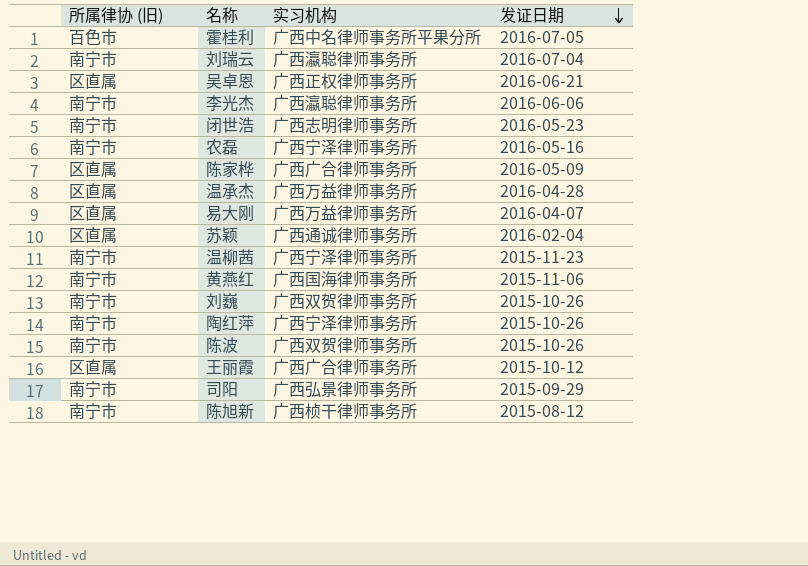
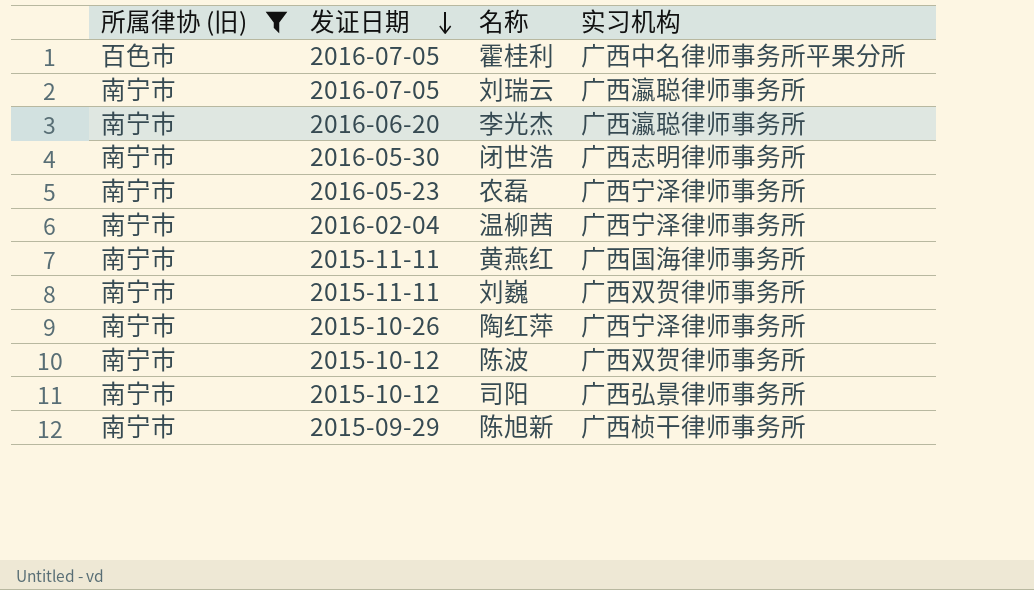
filter: none -> 所属律协 (旧) != 区直属
column 发证日期 | position: 4 -> 2
刘瑞云 | 发证日期: 2016-07-04 -> 2016-07-05
李光杰 | 发证日期: 2016-06-06 -> 2016-06-20
闭世浩 | 发证日期: 2016-05-23 -> 2016-05-30
农磊 | 发证日期: 2016-05-16 -> 2016-05-23
温柳茜 | 发证日期: 2015-11-23 -> 2016-02-04
黄燕红 | 发证日期: 2015-11-06 -> 2015-11-11
刘巍 | 发证日期: 2015-10-26 -> 2015-11-11
陈波 | 发证日期: 2015-10-26 -> 2015-10-12
司阳 | 发证日期: 2015-09-29 -> 2015-10-12
陈旭新 | 发证日期: 2015-08-12 -> 2015-09-29

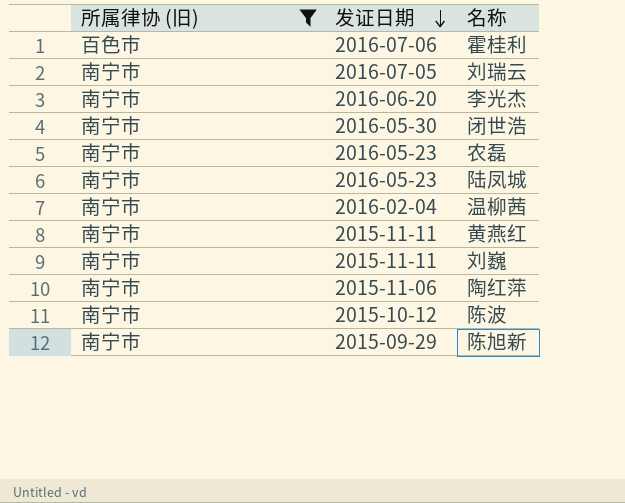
column 实习机构 | position: 4 -> none
row 司阳: 南宁市 | 2015-10-12 | 广西弘景律师事务所 -> none
霍桂利 | 发证日期: 2016-07-05 -> 2016-07-06
row 陆凤城: none -> 南宁市 | 2016-05-23
陶红萍 | 发证日期: 2015-10-26 -> 2015-11-06

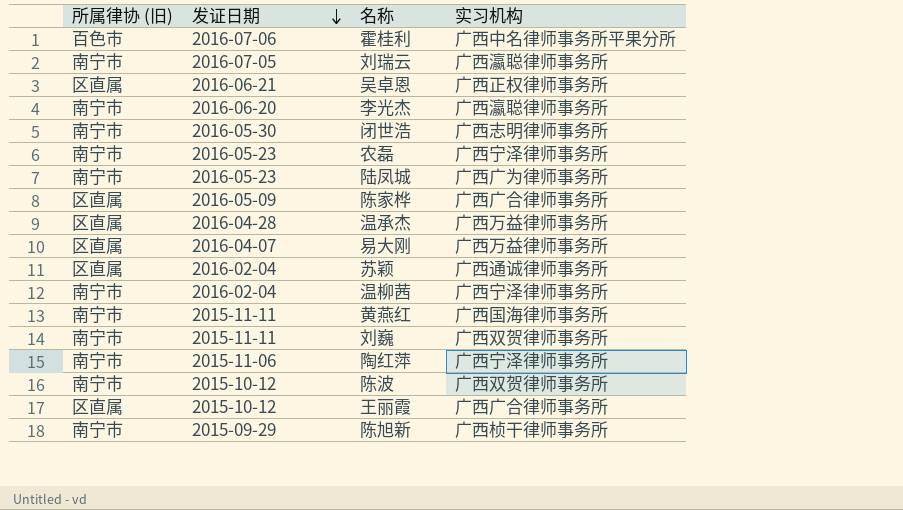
filter: 所属律协 (旧) != 区直属 -> none
column 实习机构 | position: none -> 4

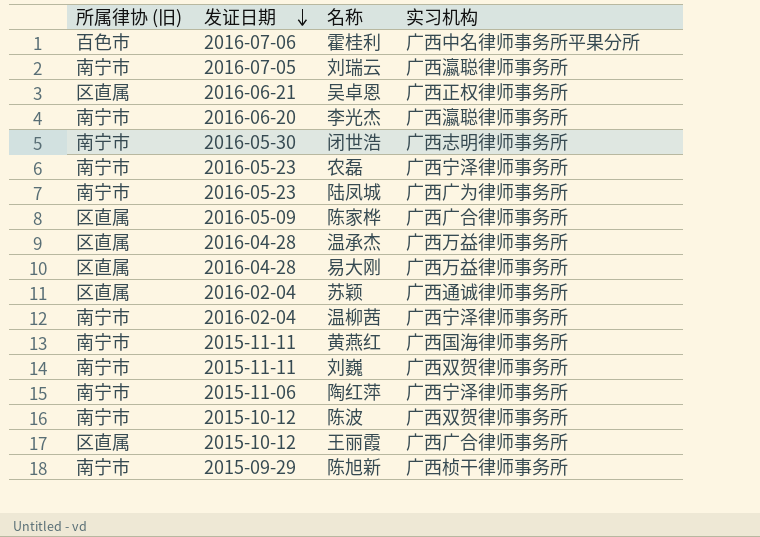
易大刚 | 发证日期: 2016-04-07 -> 2016-04-28

